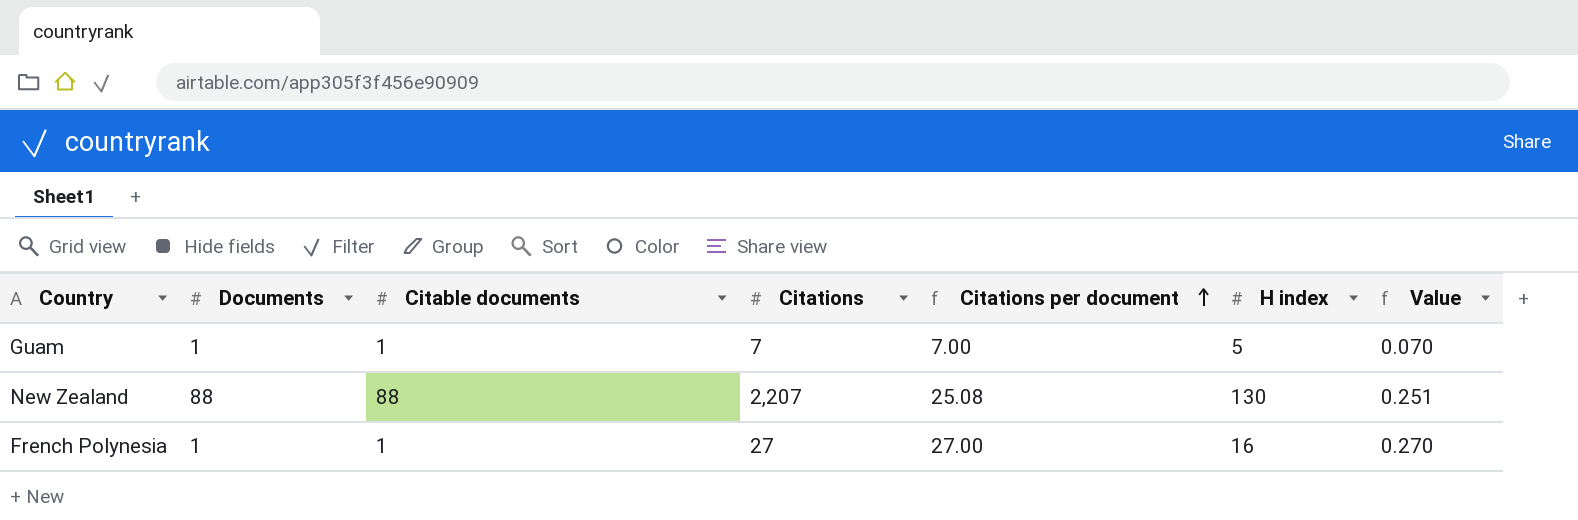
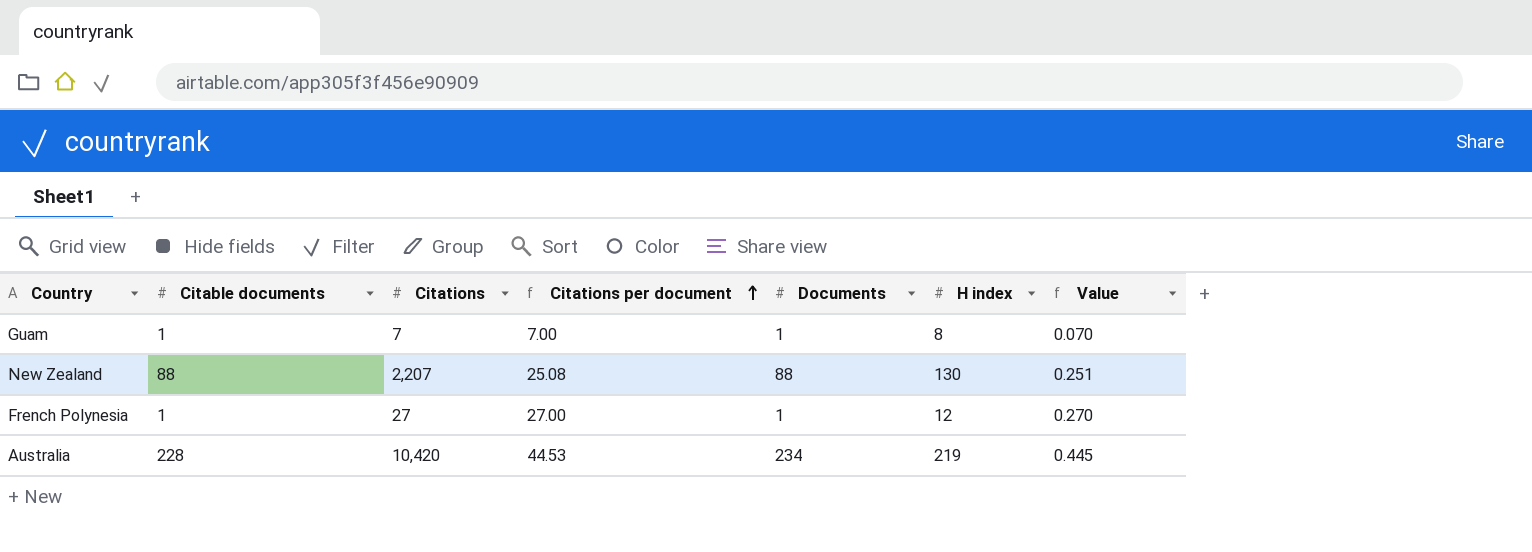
column Documents | position: 2 -> 5
Guam | H index: 5 -> 8
French Polynesia | H index: 16 -> 12
row Australia: none -> 228 | 10,420 | 44.53 | 234 | 219 | 0.445

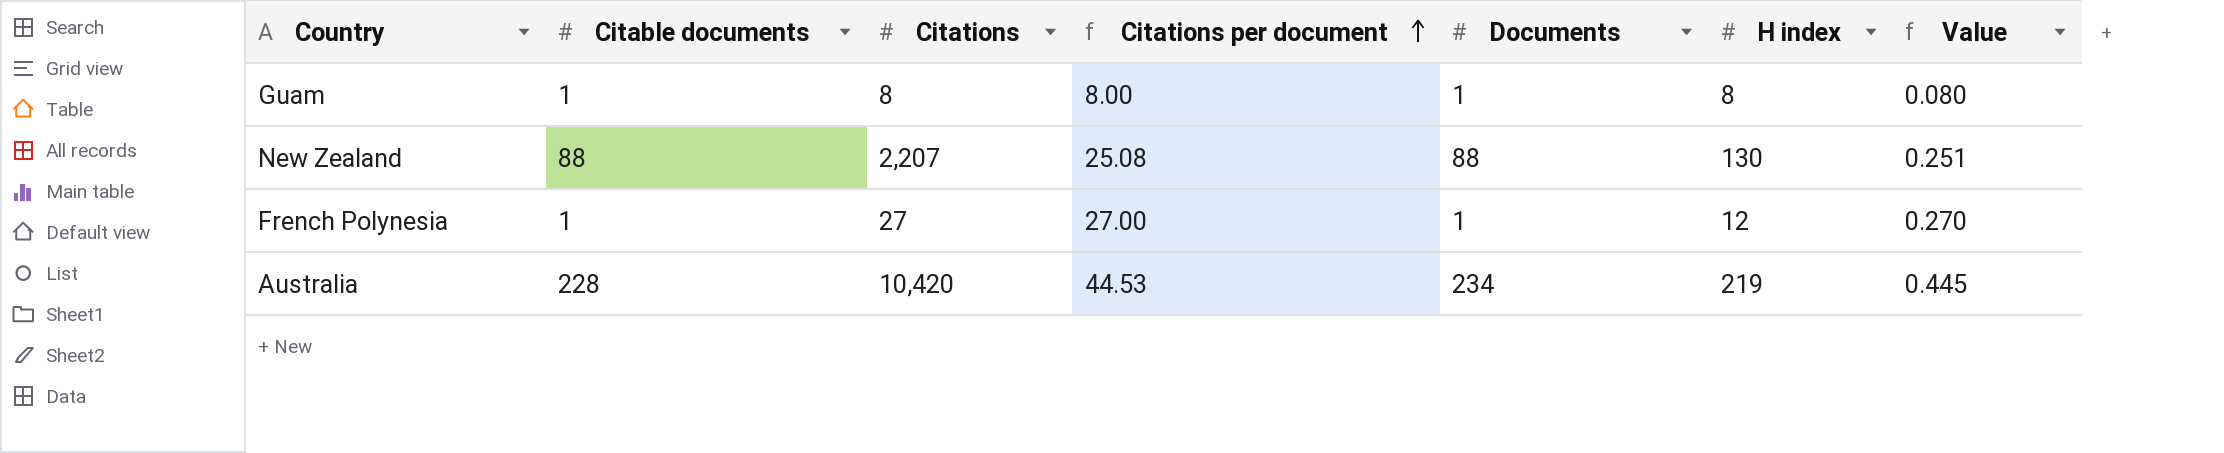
Guam | Citations: 7 -> 8
Guam | Citations per document: 7.00 -> 8.00
Guam | Value: 0.070 -> 0.080

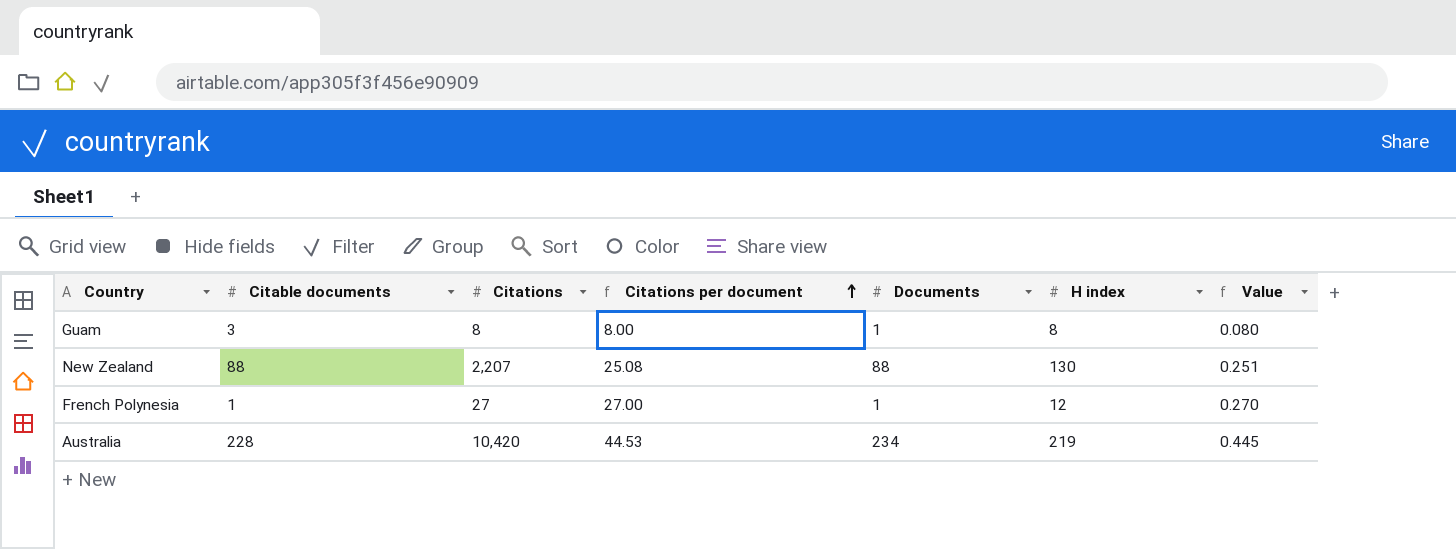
Guam | Citable documents: 1 -> 3

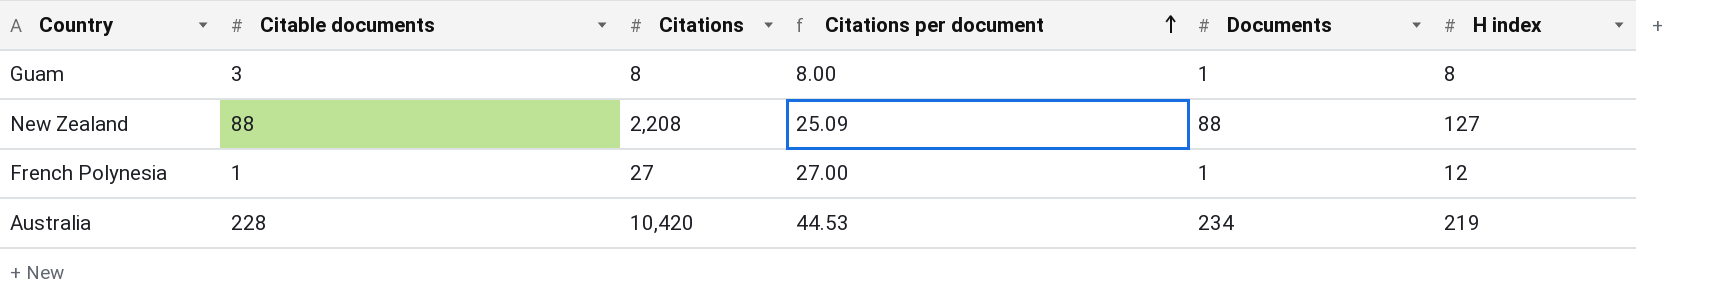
column Value | formula: [Citations per document] * 0.01 -> none
New Zealand | Citations: 2,207 -> 2,208
New Zealand | Citations per document: 25.08 -> 25.09
New Zealand | H index: 130 -> 127

